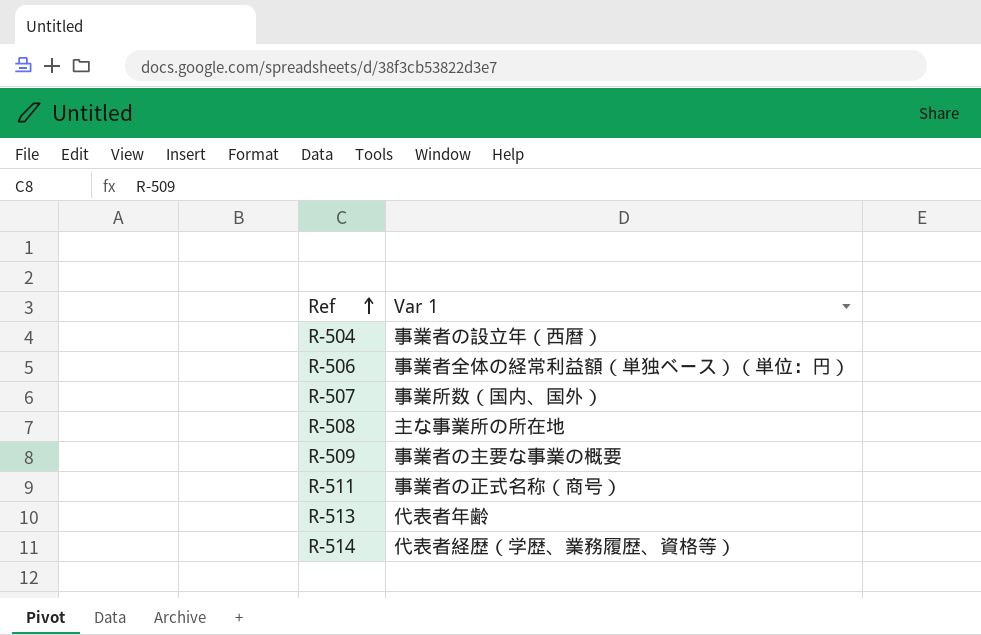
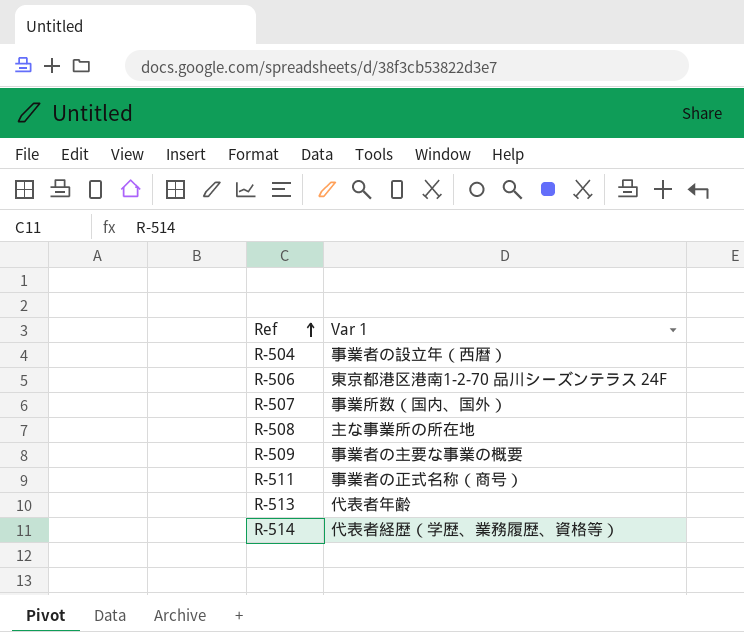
R-506 | Var 1: 事業者全体の経常利益額（単独ベース）（単位：円） -> 東京都港区港南1-2-70 品川シーズンテラス 24F

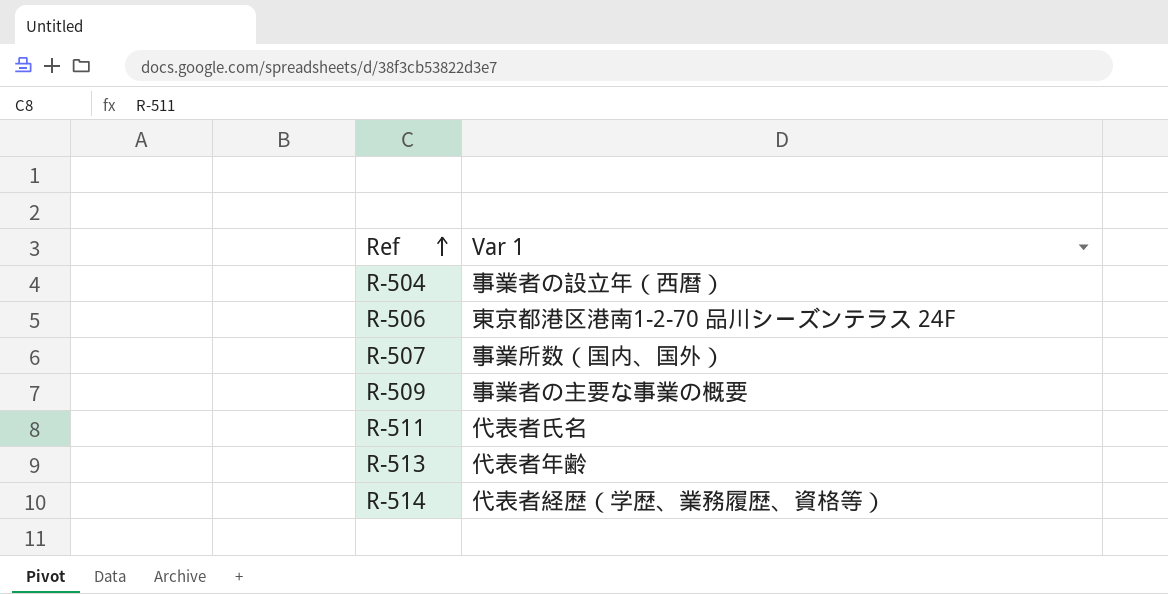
row R-508: 主な事業所の所在地 -> none
R-511 | Var 1: 事業者の正式名称（商号） -> 代表者氏名

